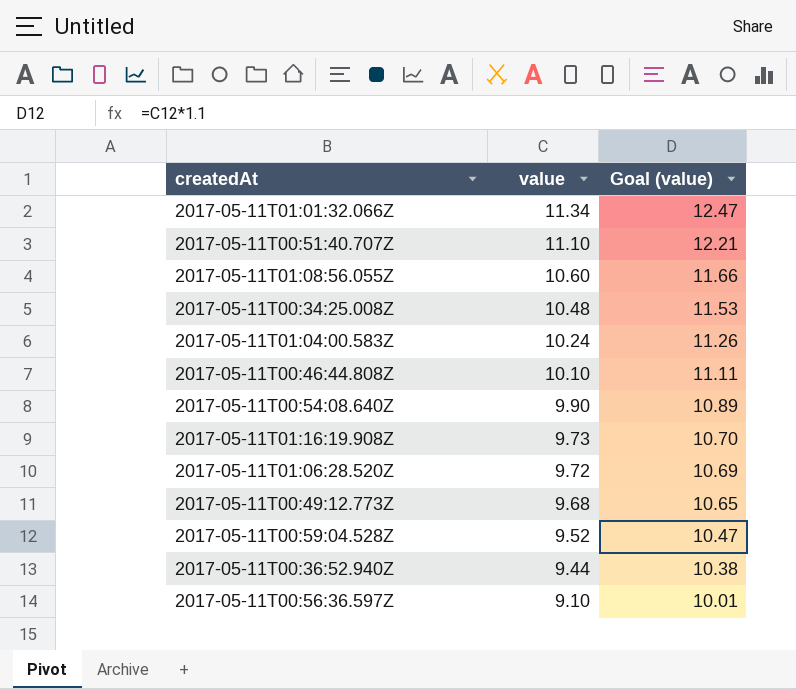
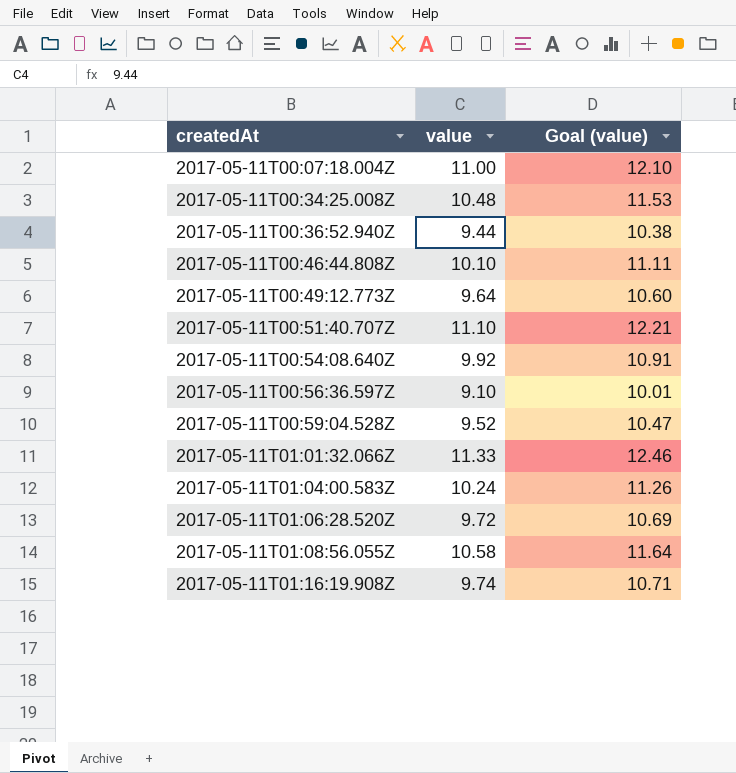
row order: value descending -> createdAt ascending
row 2017-05-11T00:07:18.004Z: none -> 11.00 | 12.10
2017-05-11T00:49:12.773Z | value: 9.68 -> 9.64
2017-05-11T00:49:12.773Z | Goal (value): 10.65 -> 10.60
2017-05-11T00:54:08.640Z | value: 9.90 -> 9.92
2017-05-11T00:54:08.640Z | Goal (value): 10.89 -> 10.91
2017-05-11T01:01:32.066Z | value: 11.34 -> 11.33
2017-05-11T01:01:32.066Z | Goal (value): 12.47 -> 12.46
2017-05-11T01:08:56.055Z | value: 10.60 -> 10.58
2017-05-11T01:08:56.055Z | Goal (value): 11.66 -> 11.64
2017-05-11T01:16:19.908Z | value: 9.73 -> 9.74
2017-05-11T01:16:19.908Z | Goal (value): 10.70 -> 10.71

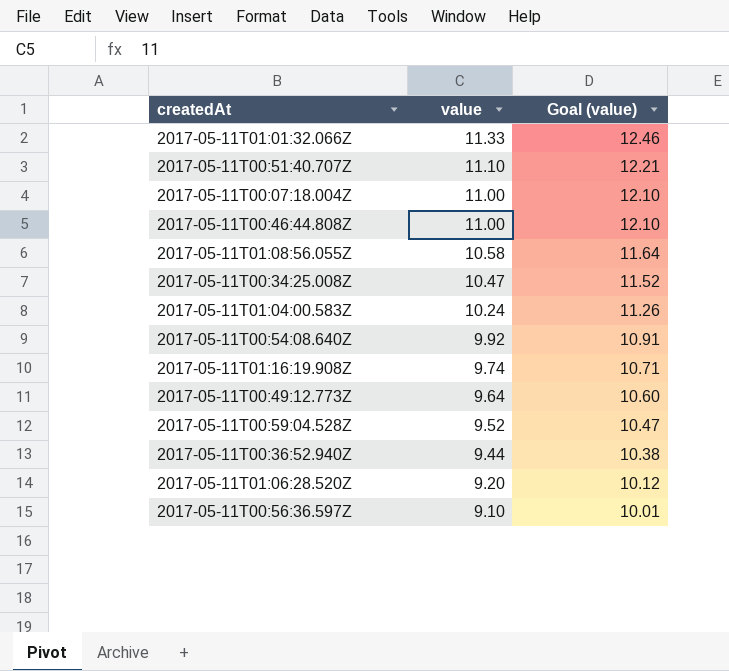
row order: createdAt ascending -> value descending
2017-05-11T00:46:44.808Z | value: 10.10 -> 11.00
2017-05-11T00:46:44.808Z | Goal (value): 11.11 -> 12.10
2017-05-11T00:34:25.008Z | value: 10.48 -> 10.47
2017-05-11T00:34:25.008Z | Goal (value): 11.53 -> 11.52
2017-05-11T01:06:28.520Z | value: 9.72 -> 9.20
2017-05-11T01:06:28.520Z | Goal (value): 10.69 -> 10.12

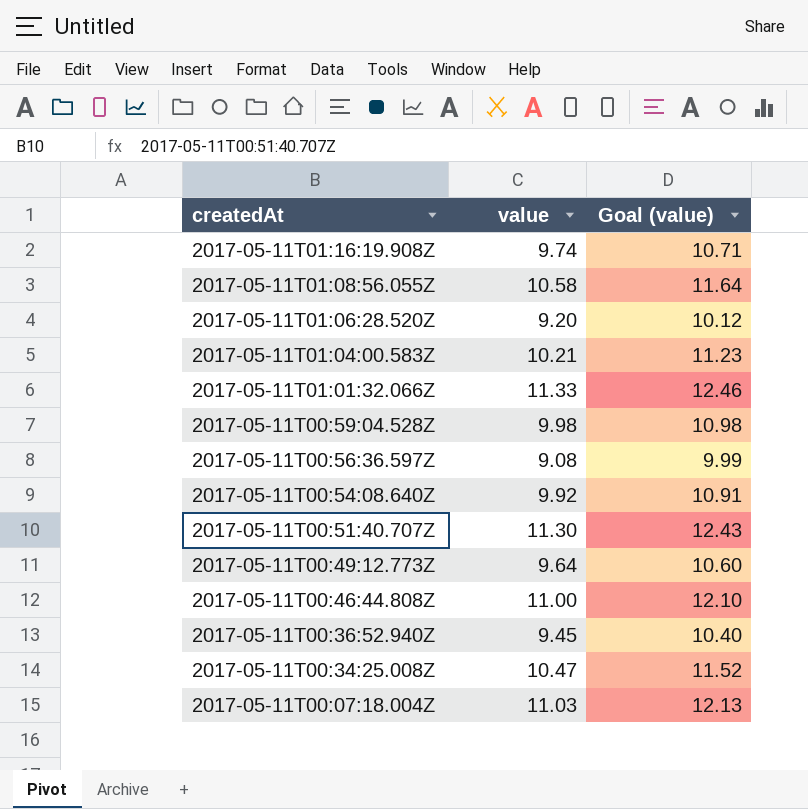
row order: value descending -> createdAt descending
2017-05-11T01:04:00.583Z | value: 10.24 -> 10.21
2017-05-11T01:04:00.583Z | Goal (value): 11.26 -> 11.23
2017-05-11T00:59:04.528Z | value: 9.52 -> 9.98
2017-05-11T00:59:04.528Z | Goal (value): 10.47 -> 10.98
2017-05-11T00:56:36.597Z | value: 9.10 -> 9.08
2017-05-11T00:56:36.597Z | Goal (value): 10.01 -> 9.99
2017-05-11T00:51:40.707Z | value: 11.10 -> 11.30
2017-05-11T00:51:40.707Z | Goal (value): 12.21 -> 12.43
2017-05-11T00:36:52.940Z | value: 9.44 -> 9.45
2017-05-11T00:36:52.940Z | Goal (value): 10.38 -> 10.40
2017-05-11T00:07:18.004Z | value: 11.00 -> 11.03
2017-05-11T00:07:18.004Z | Goal (value): 12.10 -> 12.13

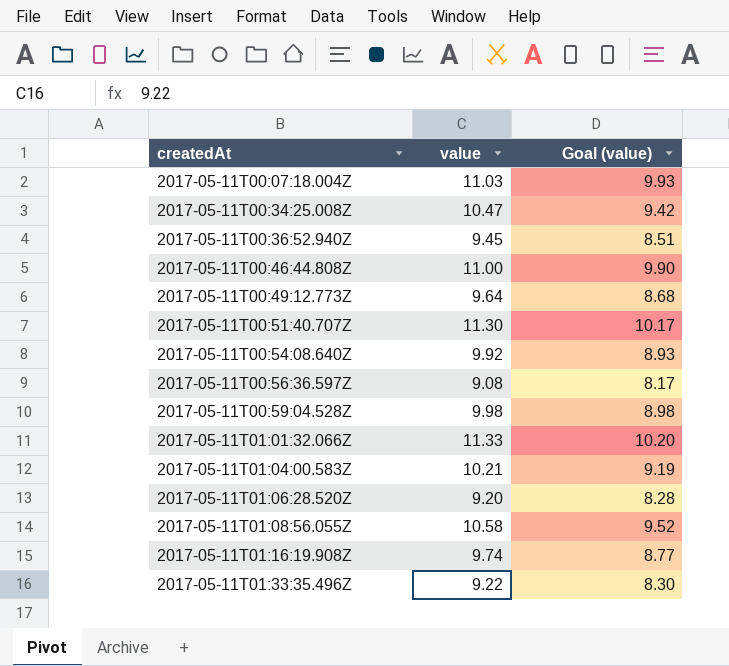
row order: createdAt descending -> createdAt ascending
column Goal (value) | formula: [value] * 1.1 -> [value] * 0.9
row 2017-05-11T01:33:35.496Z: none -> 9.22 | 8.30

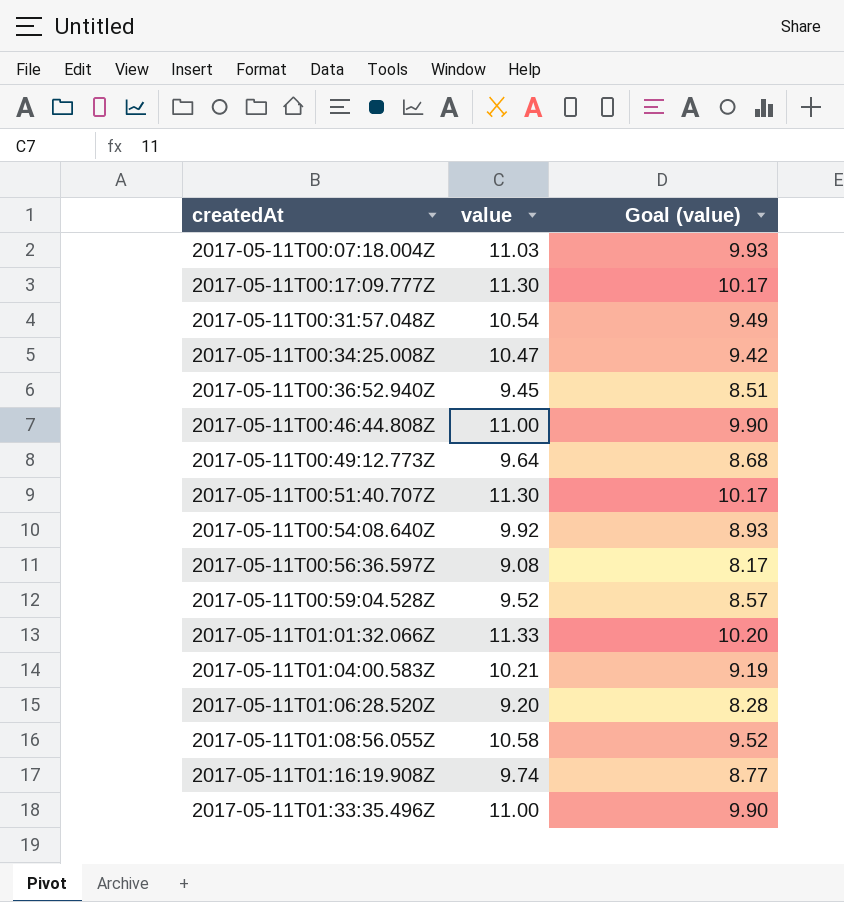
row 2017-05-11T00:17:09.777Z: none -> 11.30 | 10.17
row 2017-05-11T00:31:57.048Z: none -> 10.54 | 9.49
2017-05-11T00:59:04.528Z | value: 9.98 -> 9.52
2017-05-11T00:59:04.528Z | Goal (value): 8.98 -> 8.57
2017-05-11T01:33:35.496Z | value: 9.22 -> 11.00
2017-05-11T01:33:35.496Z | Goal (value): 8.30 -> 9.90

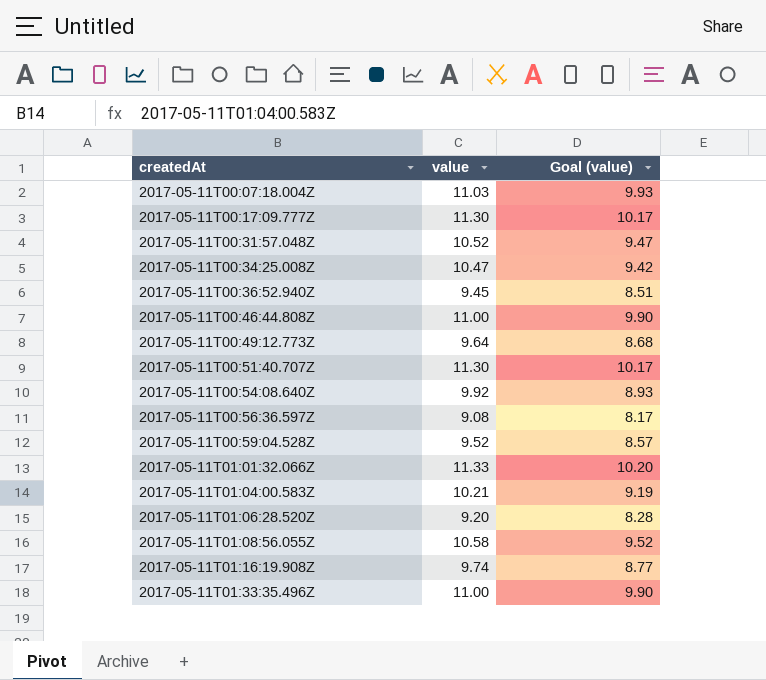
2017-05-11T00:31:57.048Z | value: 10.54 -> 10.52
2017-05-11T00:31:57.048Z | Goal (value): 9.49 -> 9.47

